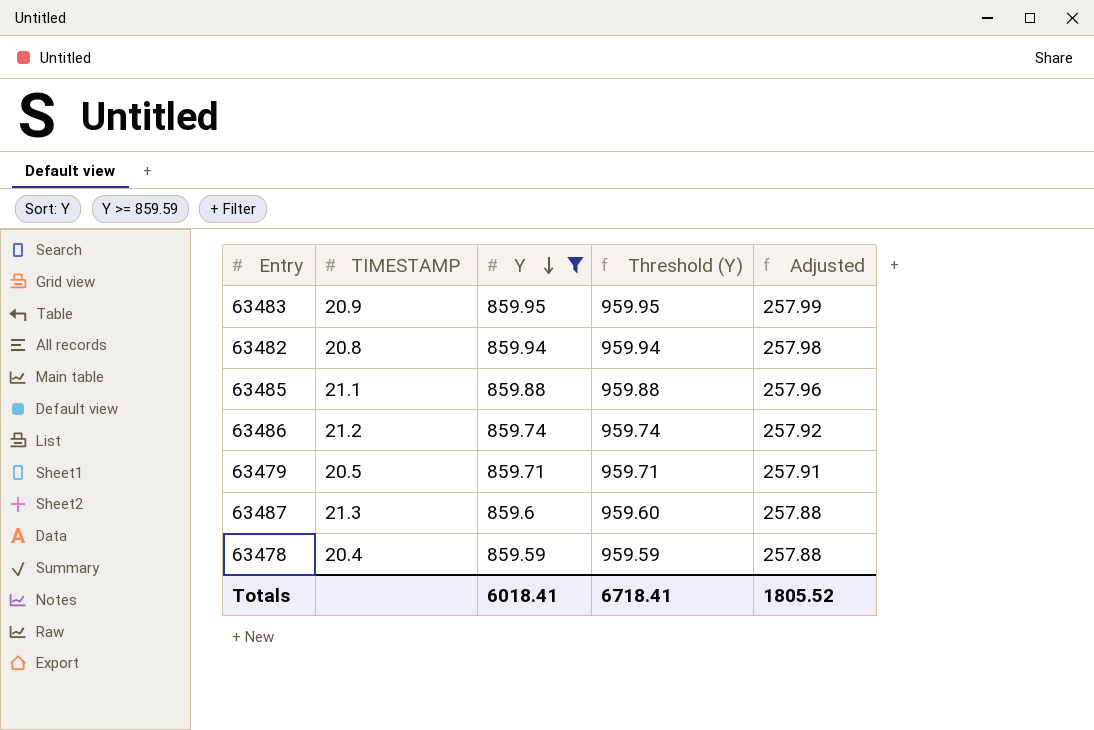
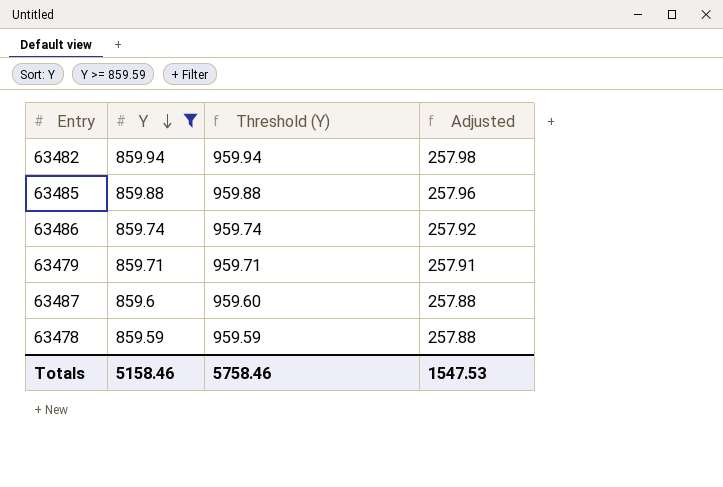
column TIMESTAMP | position: 2 -> none
row 63483: 20.9 | 859.95 | 959.95 | 257.99 -> none
Totals | Y: 6018.41 -> 5158.46
Totals | Threshold (Y): 6718.41 -> 5758.46
Totals | Adjusted: 1805.52 -> 1547.53

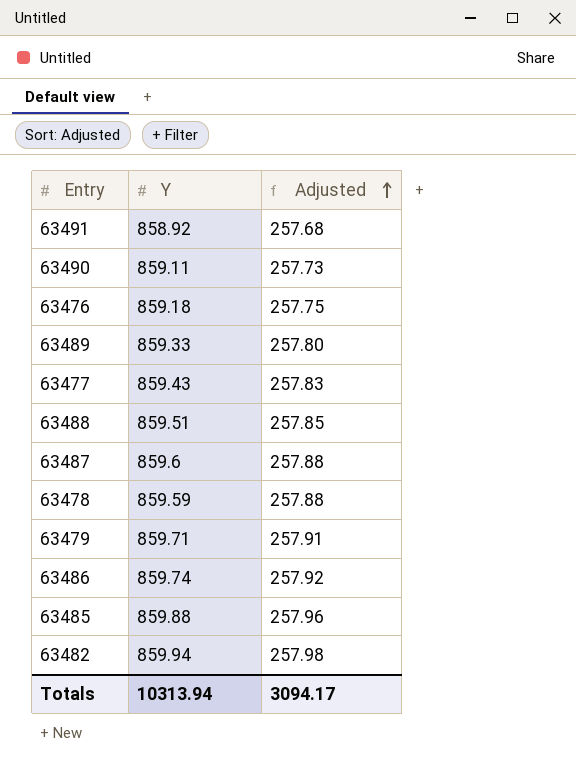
filter: Y >= 859.59 -> none
row order: Y descending -> Adjusted ascending
column Threshold (Y) | formula: [Y] + 100 -> none
Totals | Y: 5158.46 -> 10313.94
Totals | Adjusted: 1547.53 -> 3094.17

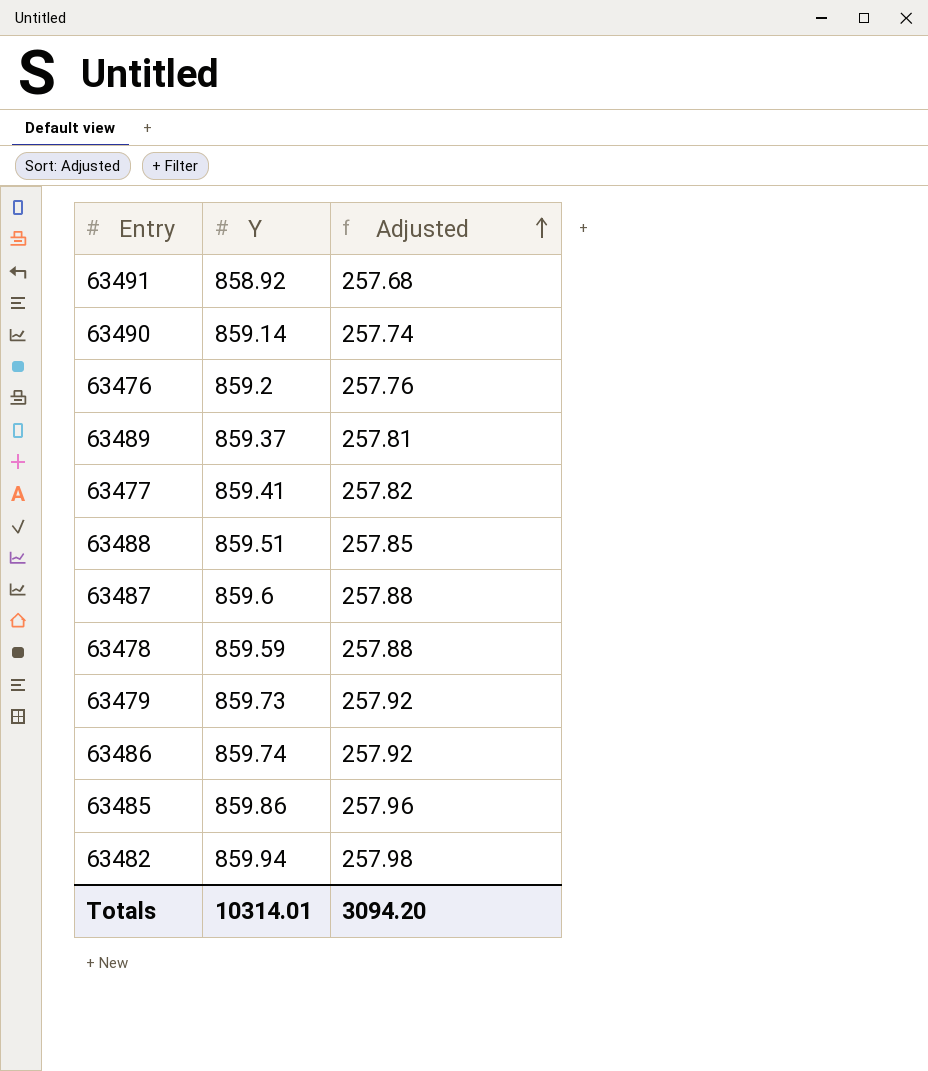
63490 | Y: 859.11 -> 859.14
63490 | Adjusted: 257.73 -> 257.74
63476 | Y: 859.18 -> 859.2
63476 | Adjusted: 257.75 -> 257.76
63489 | Y: 859.33 -> 859.37
63489 | Adjusted: 257.80 -> 257.81
63477 | Y: 859.43 -> 859.41
63477 | Adjusted: 257.83 -> 257.82
63479 | Y: 859.71 -> 859.73
63479 | Adjusted: 257.91 -> 257.92
63485 | Y: 859.88 -> 859.86
Totals | Y: 10313.94 -> 10314.01
Totals | Adjusted: 3094.17 -> 3094.20

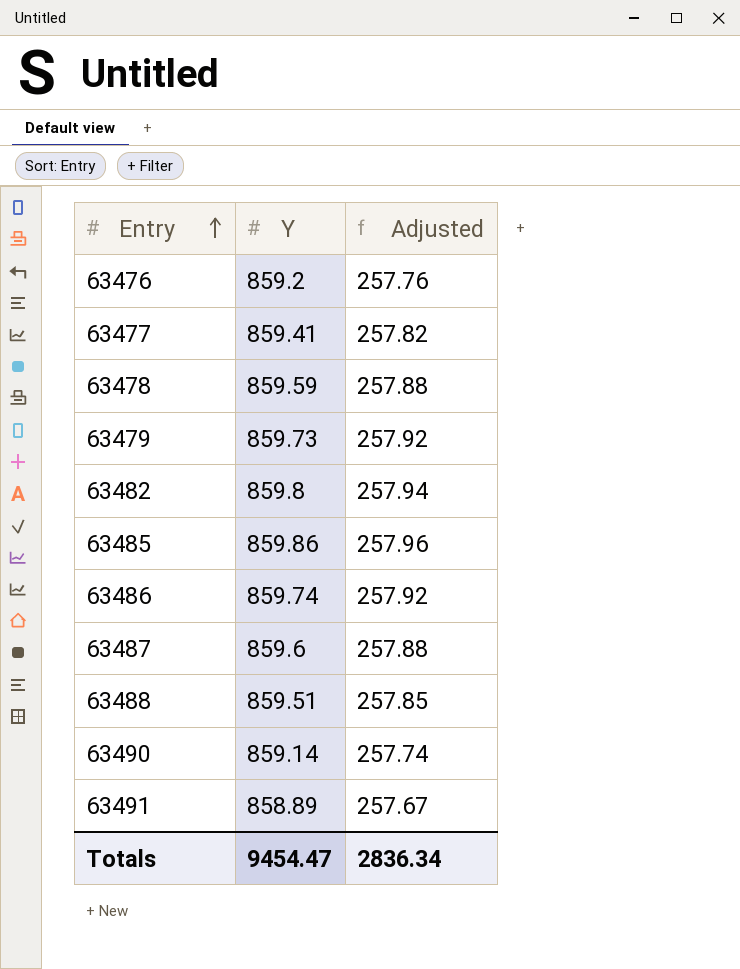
row order: Adjusted ascending -> Entry ascending
row 63489: 859.37 | 257.81 -> none
63482 | Y: 859.94 -> 859.8
63482 | Adjusted: 257.98 -> 257.94
63491 | Y: 858.92 -> 858.89
63491 | Adjusted: 257.68 -> 257.67
Totals | Y: 10314.01 -> 9454.47
Totals | Adjusted: 3094.20 -> 2836.34

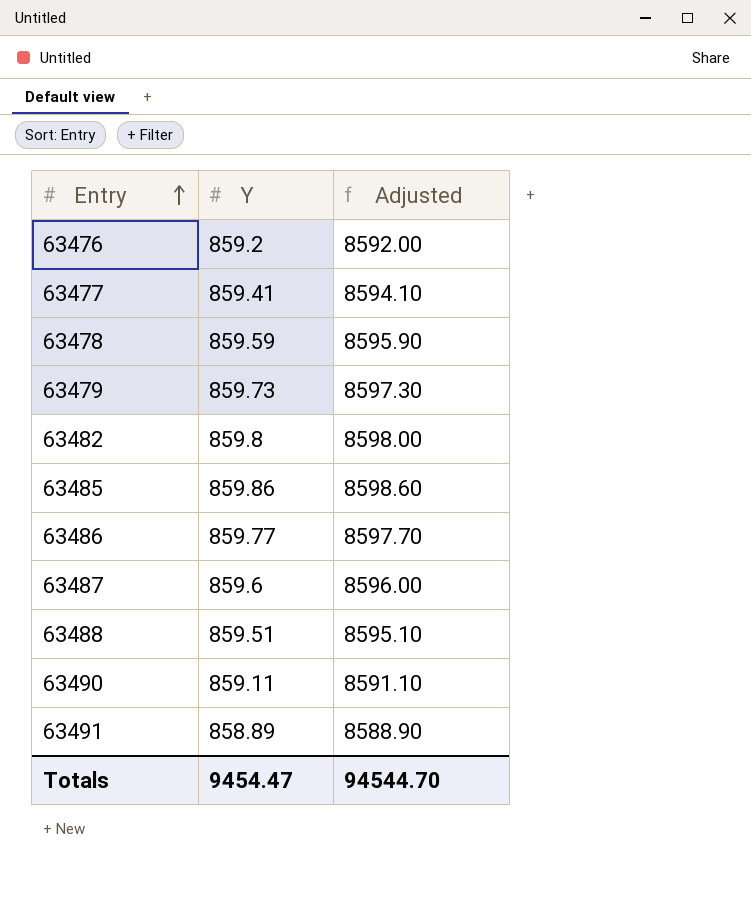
column Adjusted | formula: [Y] * 0.3 -> [Y] * 10
63486 | Y: 859.74 -> 859.77
63490 | Y: 859.14 -> 859.11
Totals | Adjusted: 2836.34 -> 94544.70

